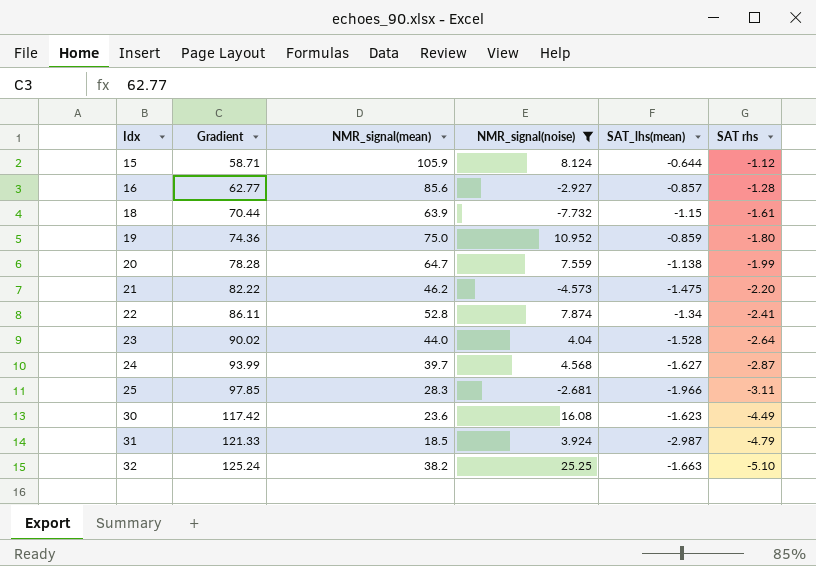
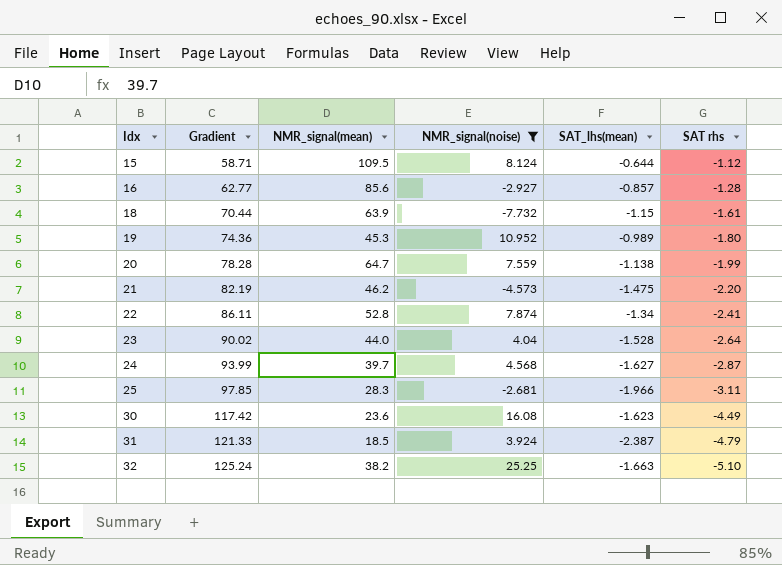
15 | NMR_signal(mean): 105.9 -> 109.5
19 | NMR_signal(mean): 75.0 -> 45.3
19 | SAT_lhs(mean): -0.859 -> -0.989
21 | Gradient: 82.22 -> 82.19
31 | SAT_lhs(mean): -2.987 -> -2.387

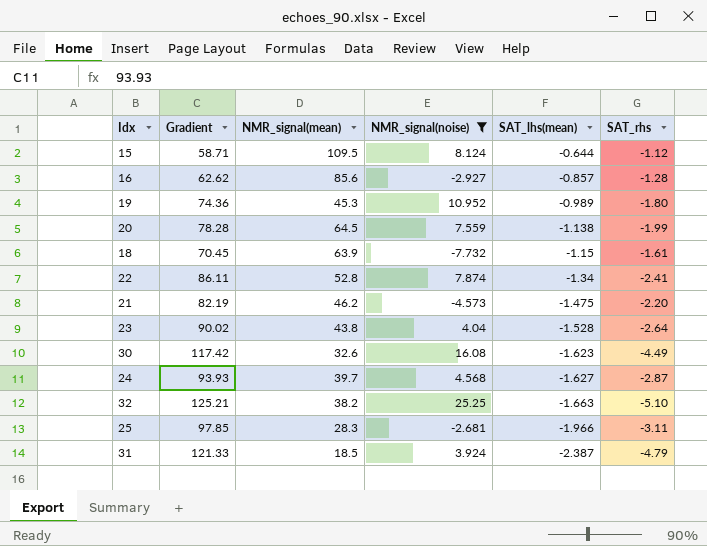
row order: Idx ascending -> SAT_lhs(mean) descending
column name: SAT rhs -> SAT_rhs
16 | Gradient: 62.77 -> 62.62
20 | NMR_signal(mean): 64.7 -> 64.5
18 | Gradient: 70.44 -> 70.45
23 | NMR_signal(mean): 44.0 -> 43.8
30 | NMR_signal(mean): 23.6 -> 32.6
24 | Gradient: 93.99 -> 93.93
32 | Gradient: 125.24 -> 125.21

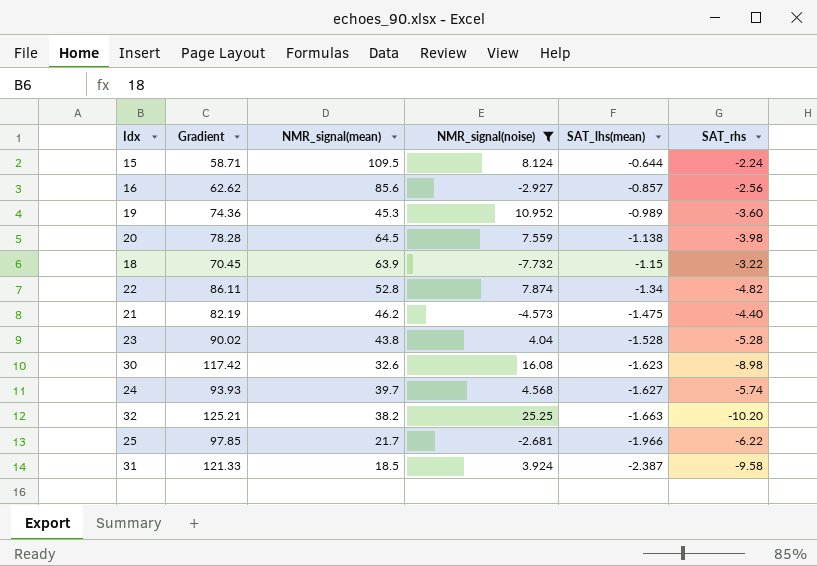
15 | SAT_rhs: -1.12 -> -2.24
16 | SAT_rhs: -1.28 -> -2.56
19 | SAT_rhs: -1.80 -> -3.60
20 | SAT_rhs: -1.99 -> -3.98
18 | SAT_rhs: -1.61 -> -3.22
22 | SAT_rhs: -2.41 -> -4.82
21 | SAT_rhs: -2.20 -> -4.40
23 | SAT_rhs: -2.64 -> -5.28
30 | SAT_rhs: -4.49 -> -8.98
24 | SAT_rhs: -2.87 -> -5.74
32 | SAT_rhs: -5.10 -> -10.20
25 | NMR_signal(mean): 28.3 -> 21.7
25 | SAT_rhs: -3.11 -> -6.22
31 | SAT_rhs: -4.79 -> -9.58

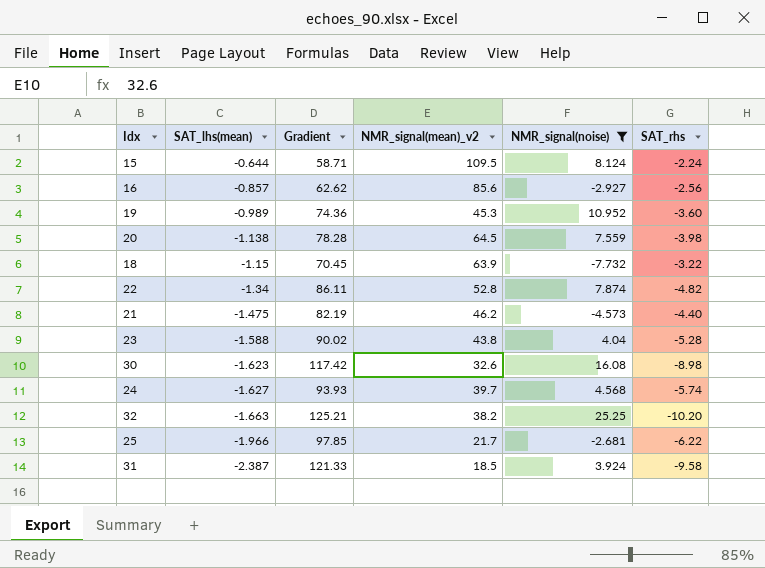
column SAT_lhs(mean) | position: 5 -> 2
column name: NMR_signal(mean) -> NMR_signal(mean)_v2
23 | SAT_lhs(mean): -1.528 -> -1.588

